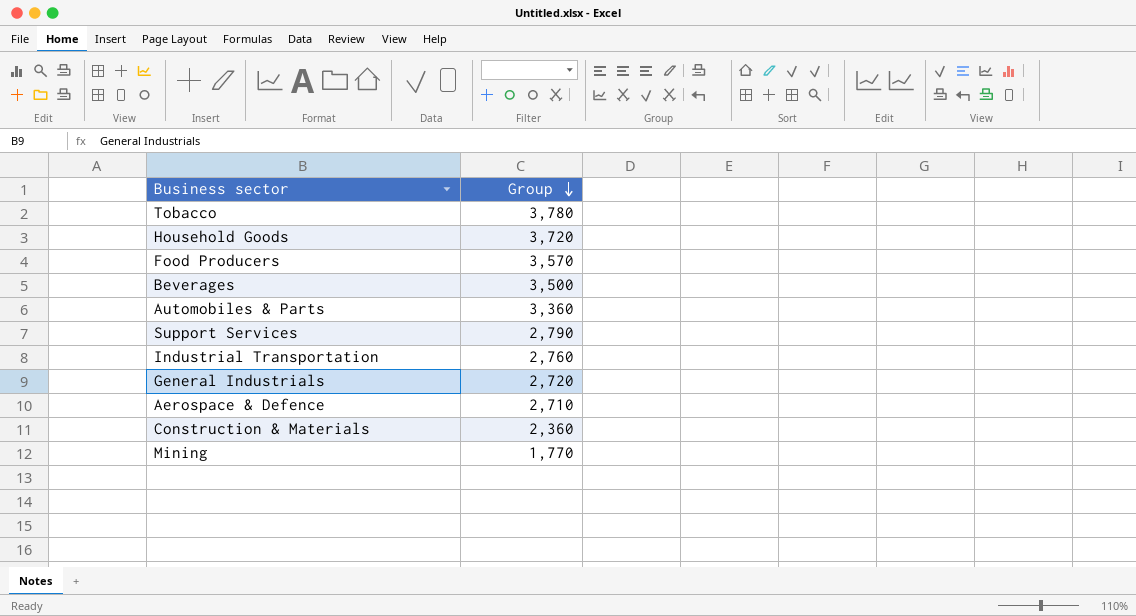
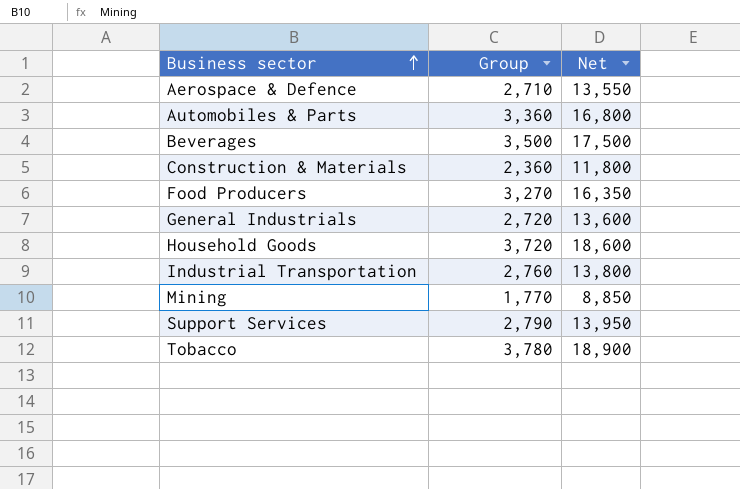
row order: Group descending -> Business sector ascending
column Net | formula: none -> [Group] * 5
Food Producers | Group: 3,570 -> 3,270

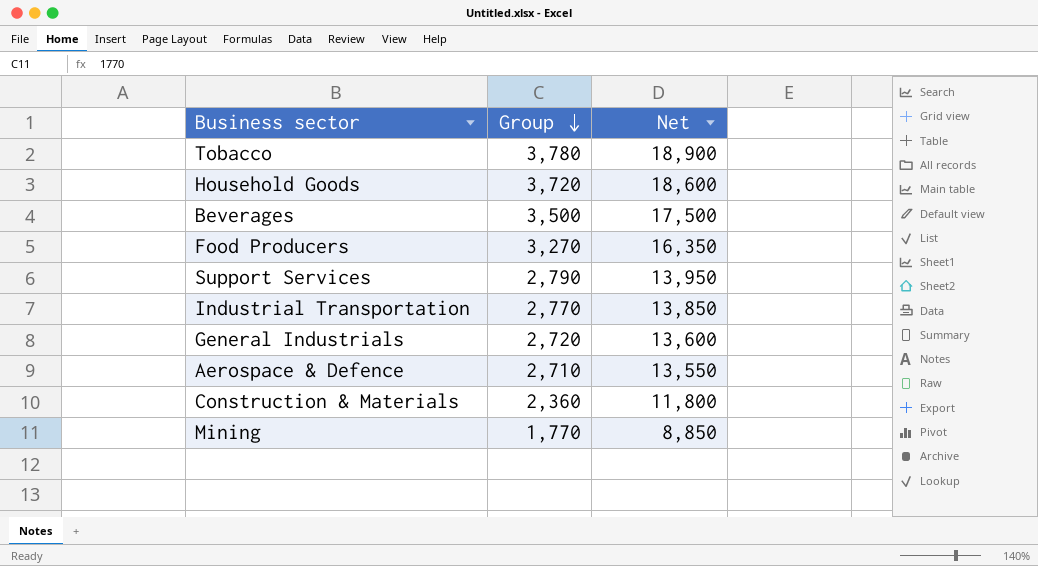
row order: Business sector ascending -> Group descending
row Automobiles & Parts: 3,360 | 16,800 -> none
Industrial Transportation | Group: 2,760 -> 2,770
Industrial Transportation | Net: 13,800 -> 13,850

